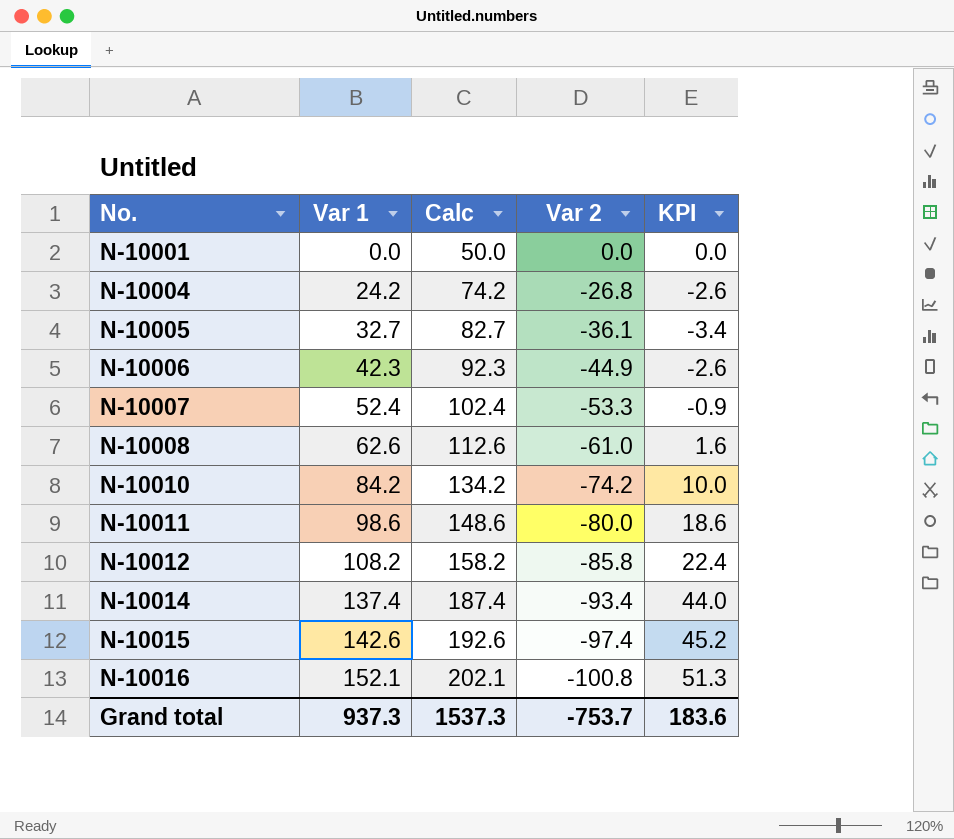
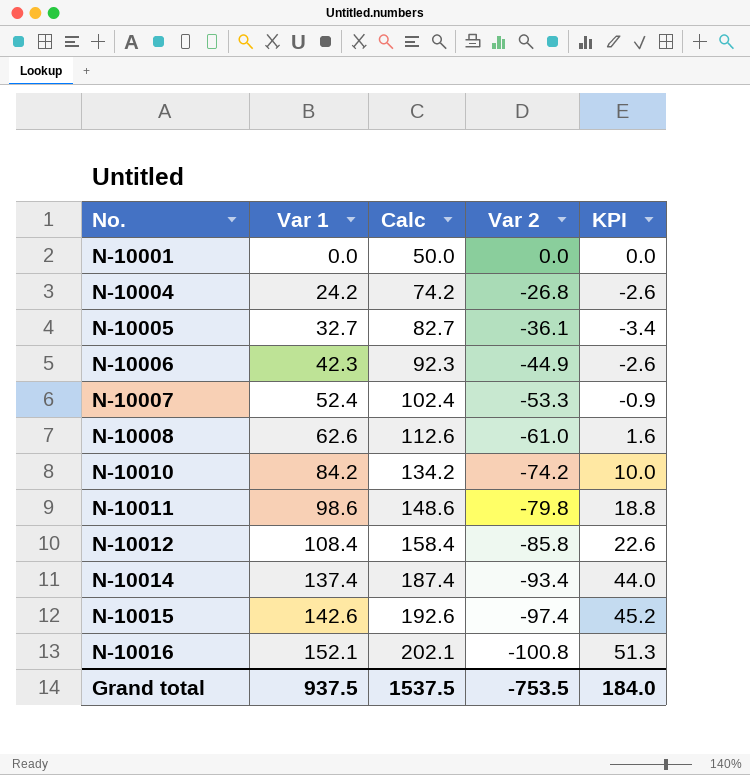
N-10011 | Var 2: -80.0 -> -79.8
N-10011 | KPI: 18.6 -> 18.8
N-10012 | Var 1: 108.2 -> 108.4
N-10012 | Calc: 158.2 -> 158.4
N-10012 | KPI: 22.4 -> 22.6
Grand total | Var 1: 937.3 -> 937.5
Grand total | Calc: 1537.3 -> 1537.5
Grand total | Var 2: -753.7 -> -753.5
Grand total | KPI: 183.6 -> 184.0

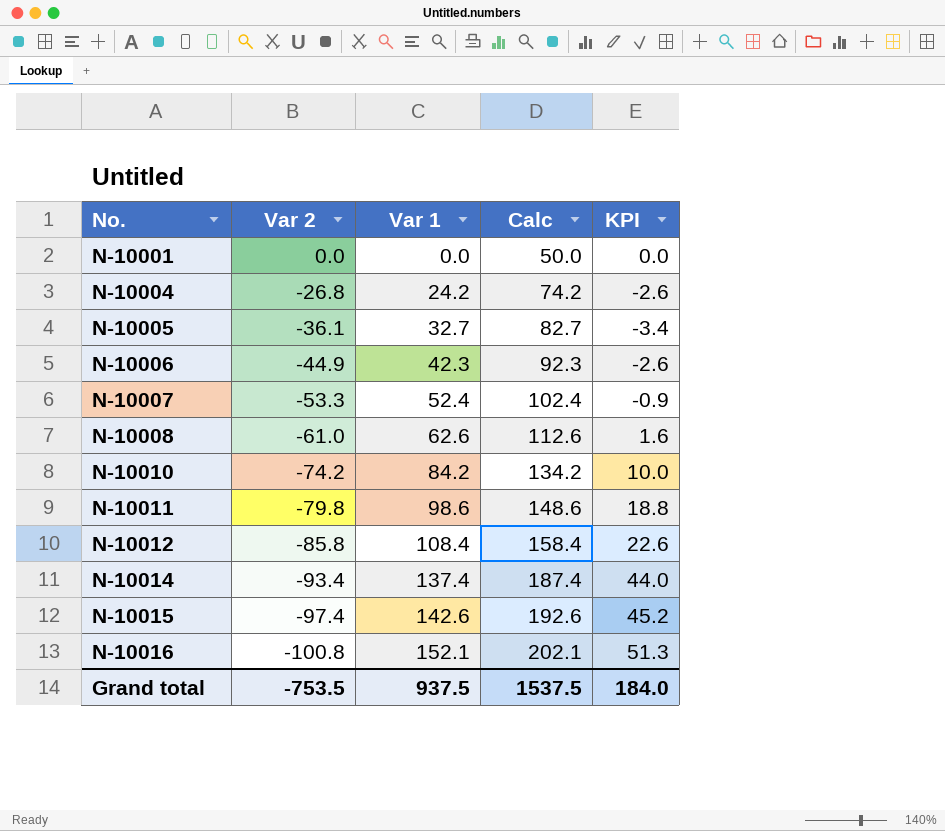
column Var 2 | position: 4 -> 2

